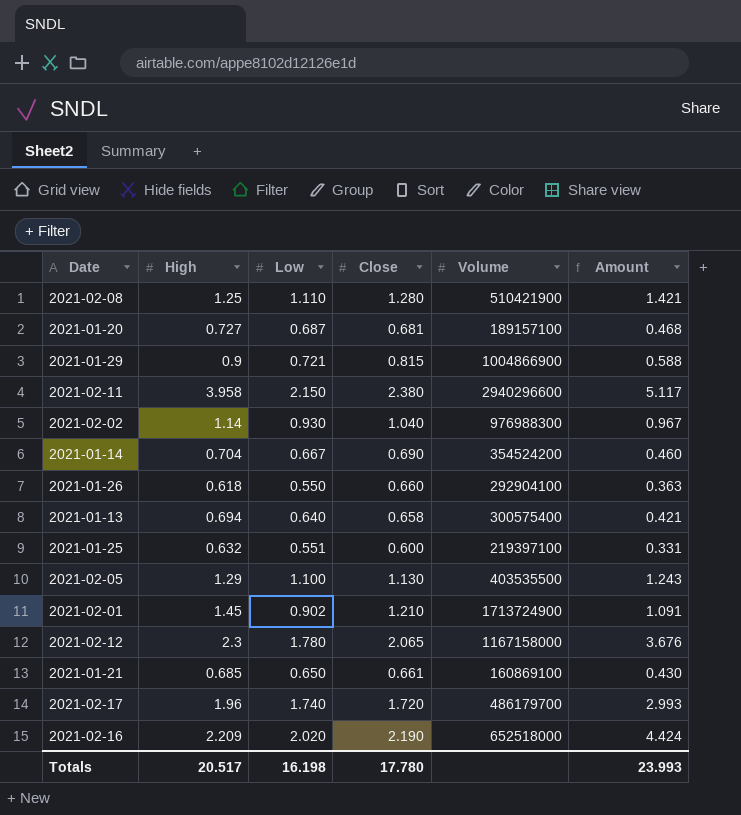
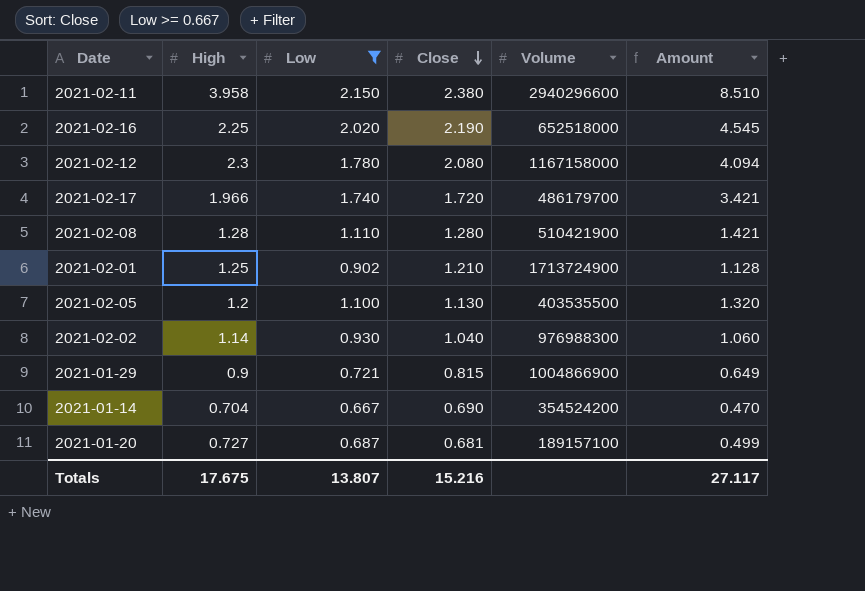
filter: none -> Low >= 0.667
row order: none -> Close descending
column Amount | formula: [Low] * [Close] -> [High] * [Low]
2021-02-16 | High: 2.209 -> 2.25
2021-02-12 | Close: 2.065 -> 2.080
2021-02-17 | High: 1.96 -> 1.966
2021-02-08 | High: 1.25 -> 1.28
2021-02-01 | High: 1.45 -> 1.25
2021-02-05 | High: 1.29 -> 1.2
Totals | High: 20.517 -> 17.675
Totals | Low: 16.198 -> 13.807
Totals | Close: 17.780 -> 15.216
Totals | Amount: 23.993 -> 27.117

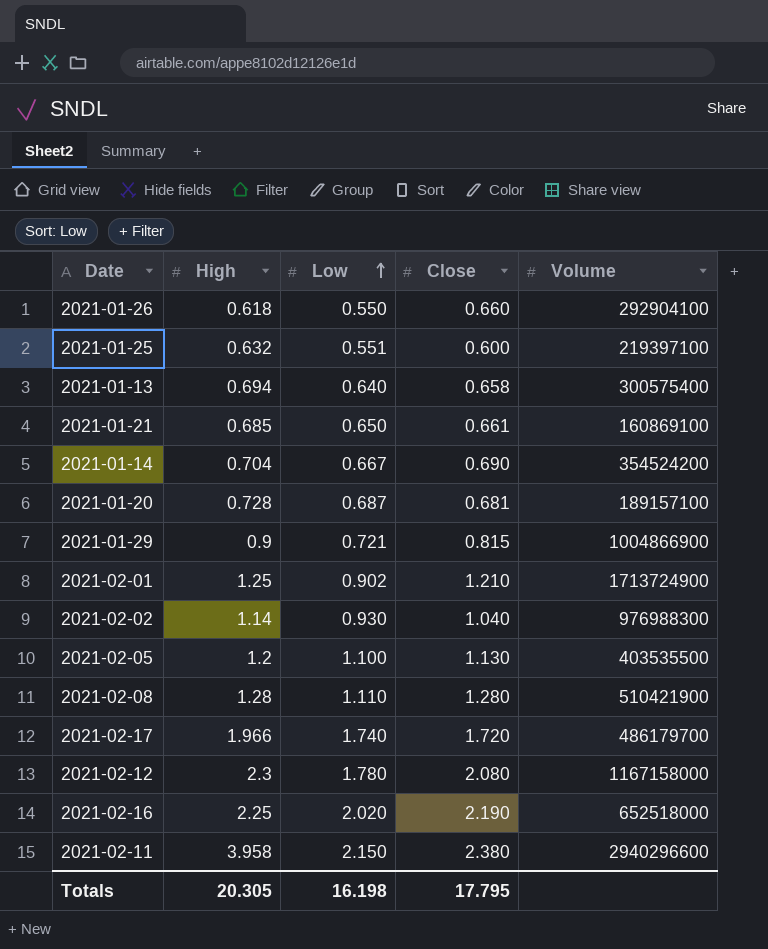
filter: Low >= 0.667 -> none
row order: Close descending -> Low ascending
column Amount | formula: [High] * [Low] -> none
2021-01-20 | High: 0.727 -> 0.728
Totals | High: 17.675 -> 20.305
Totals | Low: 13.807 -> 16.198
Totals | Close: 15.216 -> 17.795

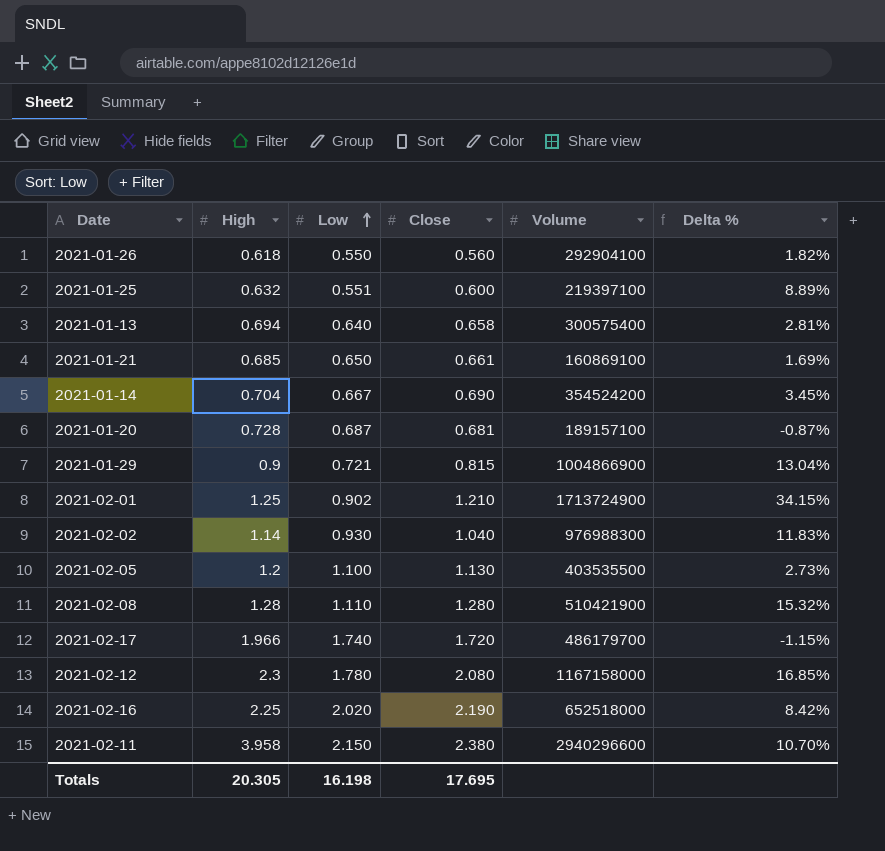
column Delta % | formula: none -> ([Close] - [Low]) / [Low]
2021-01-26 | Close: 0.660 -> 0.560
Totals | Close: 17.795 -> 17.695

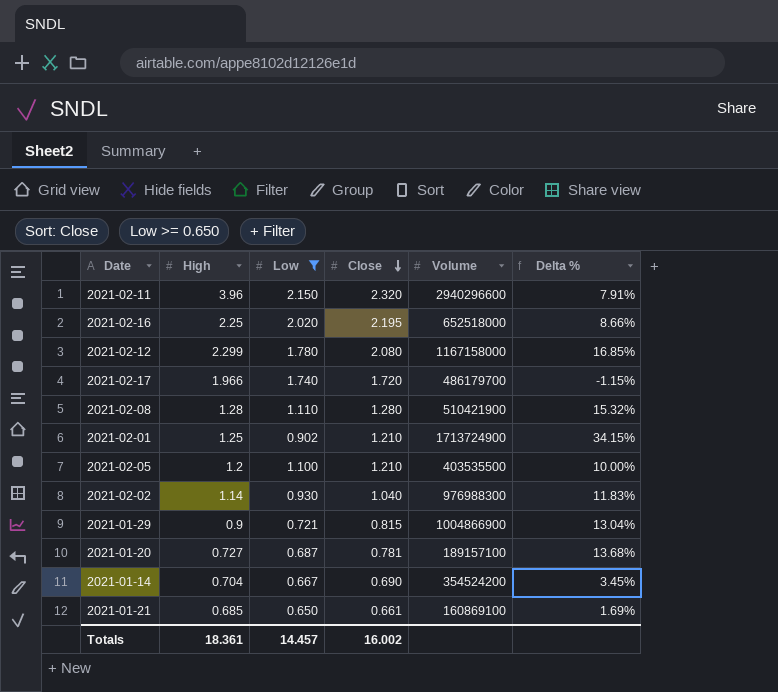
filter: none -> Low >= 0.650
row order: Low ascending -> Close descending
2021-02-11 | High: 3.958 -> 3.96
2021-02-11 | Close: 2.380 -> 2.320
2021-02-11 | Delta %: 10.70% -> 7.91%
2021-02-16 | Close: 2.190 -> 2.195
2021-02-16 | Delta %: 8.42% -> 8.66%
2021-02-12 | High: 2.3 -> 2.299
2021-02-05 | Close: 1.130 -> 1.210
2021-02-05 | Delta %: 2.73% -> 10.00%
2021-01-20 | High: 0.728 -> 0.727
2021-01-20 | Close: 0.681 -> 0.781
2021-01-20 | Delta %: -0.87% -> 13.68%
Totals | High: 20.305 -> 18.361
Totals | Low: 16.198 -> 14.457
Totals | Close: 17.695 -> 16.002

